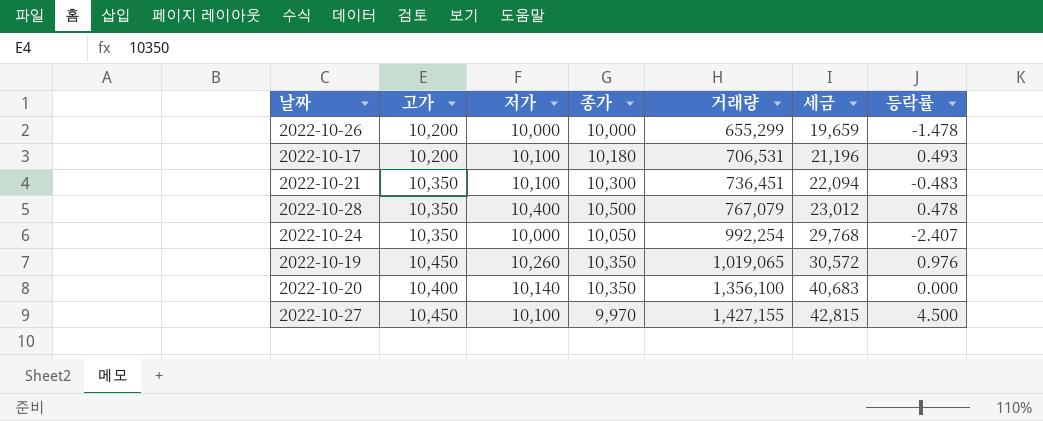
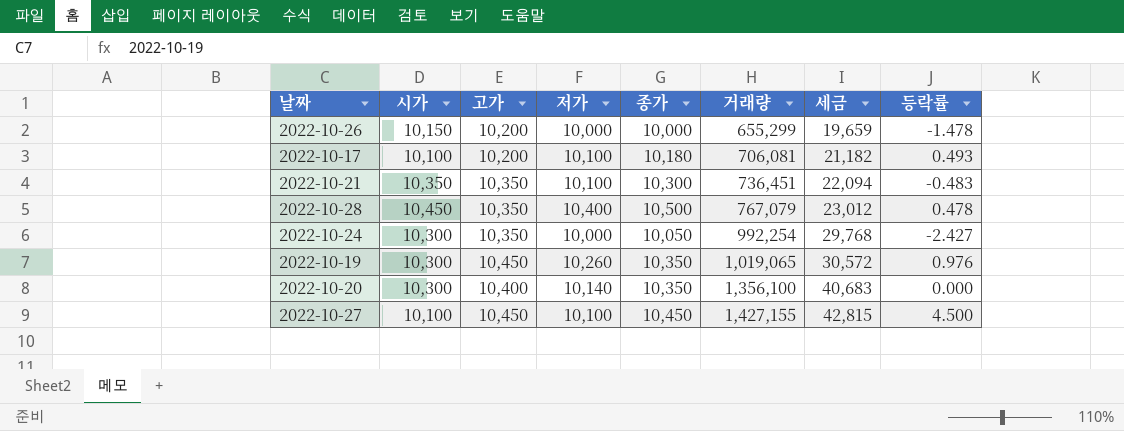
column 시가 | position: none -> 2
2022-10-17 | 거래량: 706,531 -> 706,081
2022-10-17 | 세금: 21,196 -> 21,182
2022-10-24 | 등락률: -2.407 -> -2.427
2022-10-27 | 종가: 9,970 -> 10,450

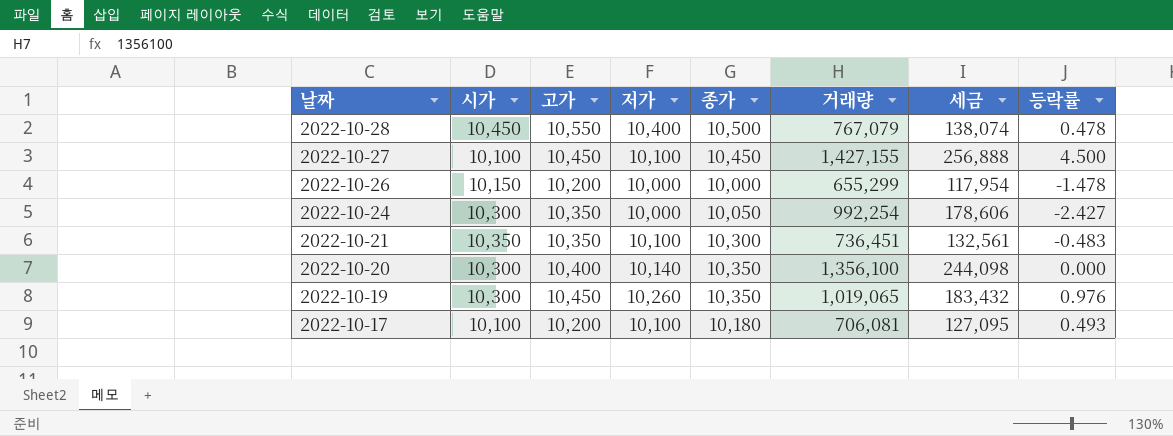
row order: 거래량 ascending -> 날짜 descending
column 세금 | formula: [거래량] * 0.03 -> [거래량] * 0.18
2022-10-28 | 고가: 10,350 -> 10,550

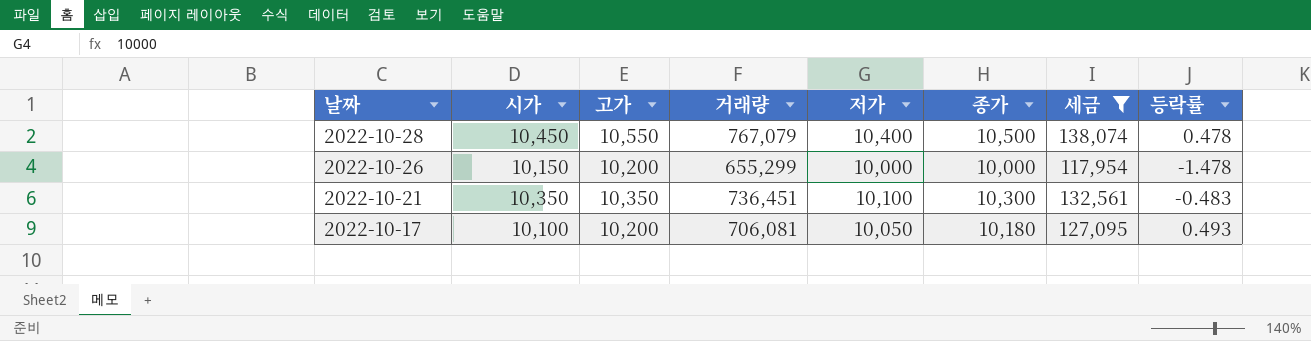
filter: none -> 세금 <= 138,074
column 거래량 | position: 6 -> 4
2022-10-17 | 저가: 10,100 -> 10,050

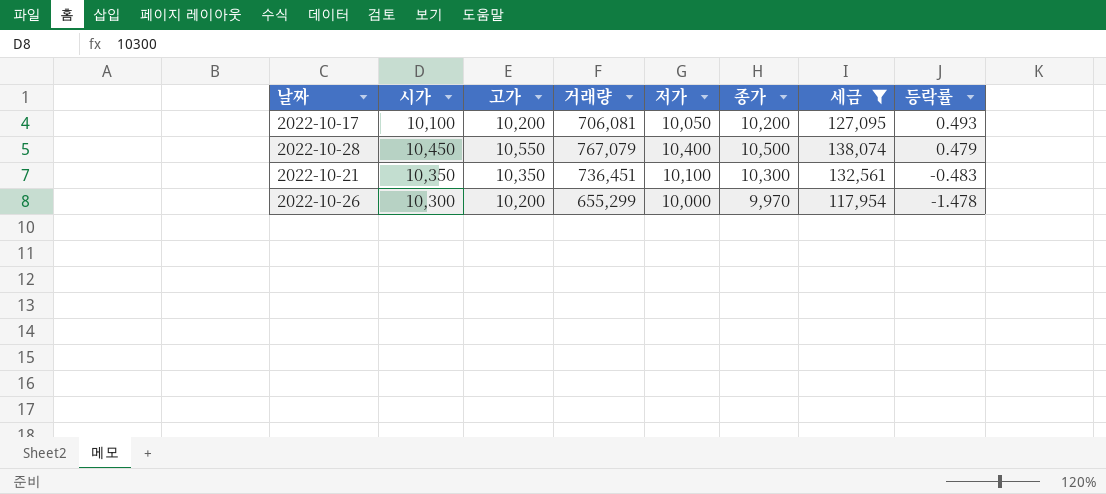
row order: 날짜 descending -> 등락률 descending
2022-10-17 | 종가: 10,180 -> 10,200
2022-10-28 | 등락률: 0.478 -> 0.479
2022-10-26 | 시가: 10,150 -> 10,300
2022-10-26 | 종가: 10,000 -> 9,970

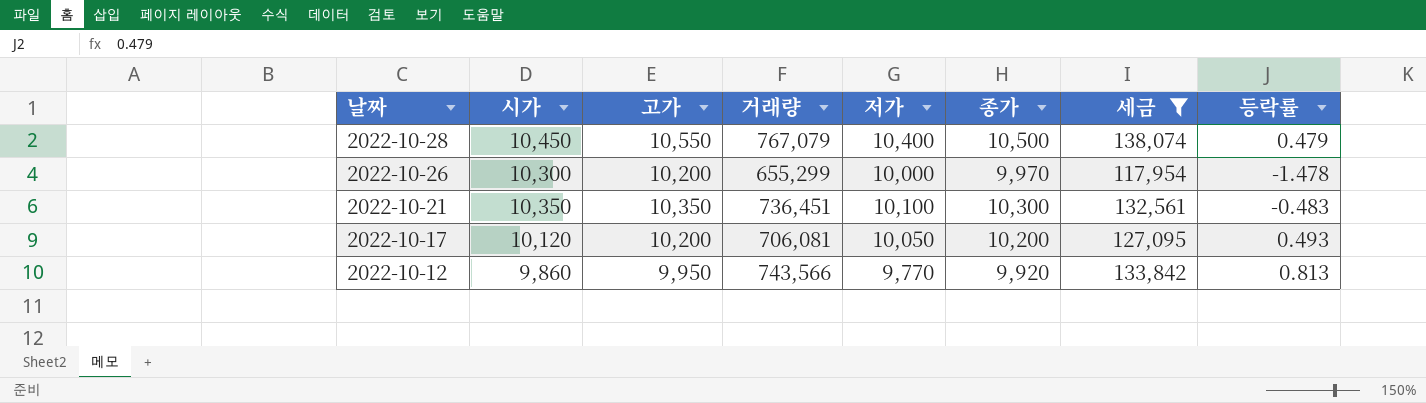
row order: 등락률 descending -> 날짜 descending
2022-10-17 | 시가: 10,100 -> 10,120
row 2022-10-12: none -> 9,860 | 9,950 | 743,566 | 9,770 | 9,920 | 133,842 | 0.813

